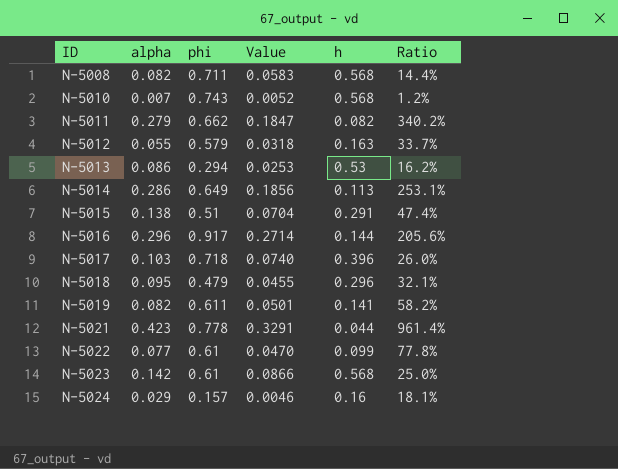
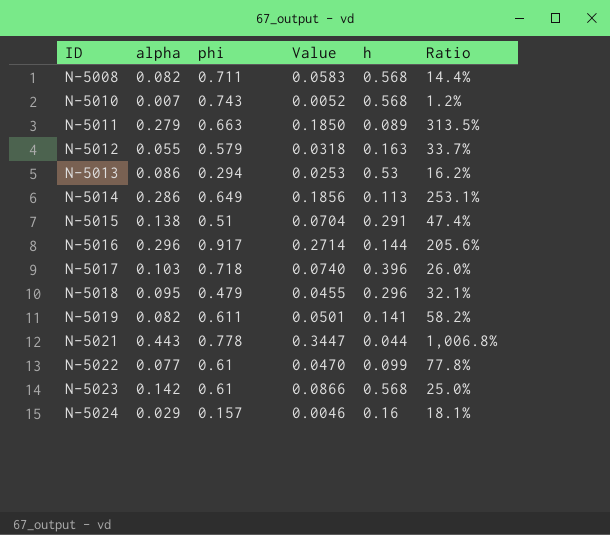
N-5011 | phi: 0.662 -> 0.663
N-5011 | Value: 0.1847 -> 0.1850
N-5011 | h: 0.082 -> 0.089
N-5011 | Ratio: 340.2% -> 313.5%
N-5021 | alpha: 0.423 -> 0.443
N-5021 | Value: 0.3291 -> 0.3447
N-5021 | Ratio: 961.4% -> 1,006.8%

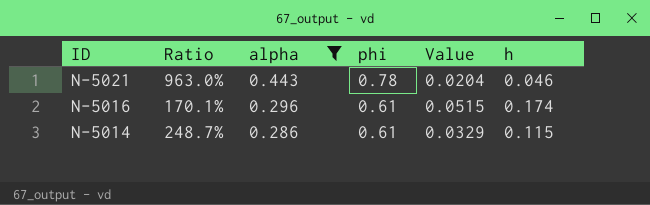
filter: none -> alpha >= 0.286
row order: ID ascending -> ID descending
column Ratio | position: 6 -> 2
column Value | formula: [alpha] * [phi] -> [alpha] * [h]
N-5021 | Ratio: 1,006.8% -> 963.0%
N-5021 | phi: 0.778 -> 0.78
N-5021 | h: 0.044 -> 0.046
N-5016 | Ratio: 205.6% -> 170.1%
N-5016 | phi: 0.917 -> 0.61
N-5016 | h: 0.144 -> 0.174
N-5014 | Ratio: 253.1% -> 248.7%
N-5014 | phi: 0.649 -> 0.61
N-5014 | h: 0.113 -> 0.115

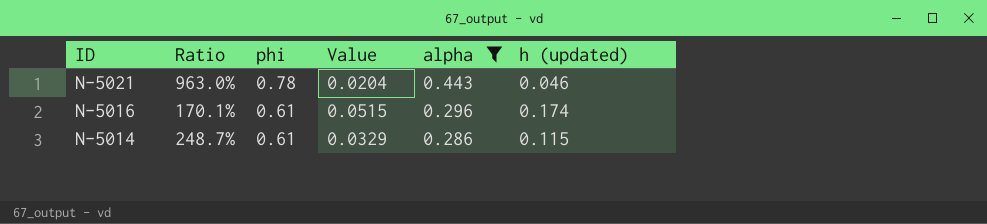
column alpha | position: 3 -> 5
column name: h -> h (updated)

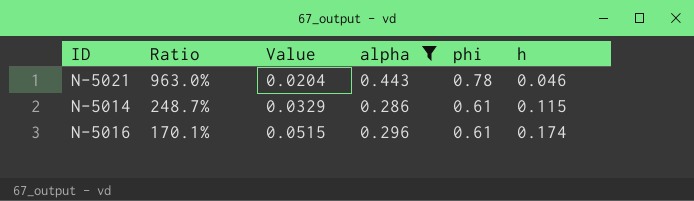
row order: ID descending -> Ratio descending
column phi | position: 3 -> 5
column name: h (updated) -> h

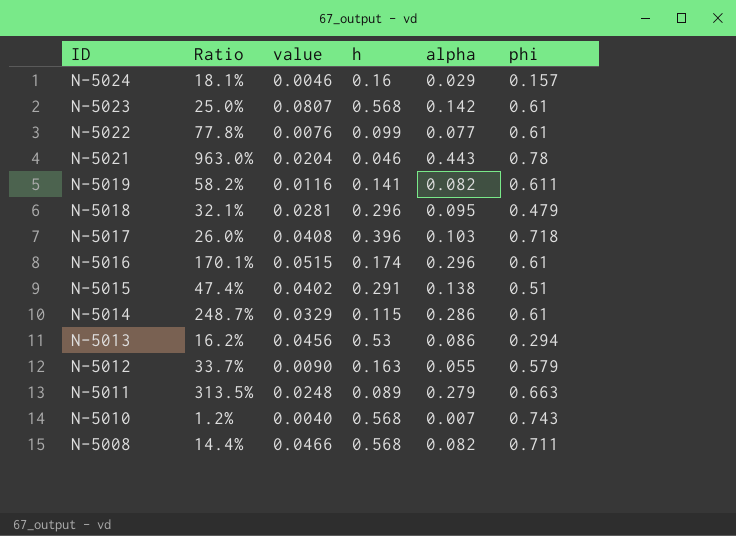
filter: alpha >= 0.286 -> none
row order: Ratio descending -> ID descending
column name: Value -> value
column h | position: 6 -> 4

